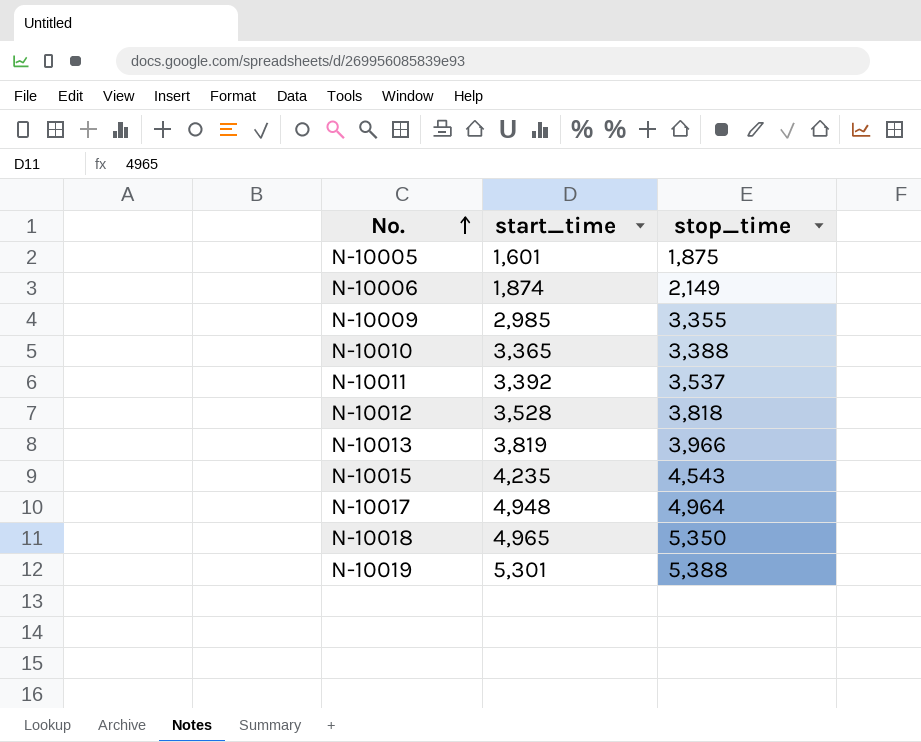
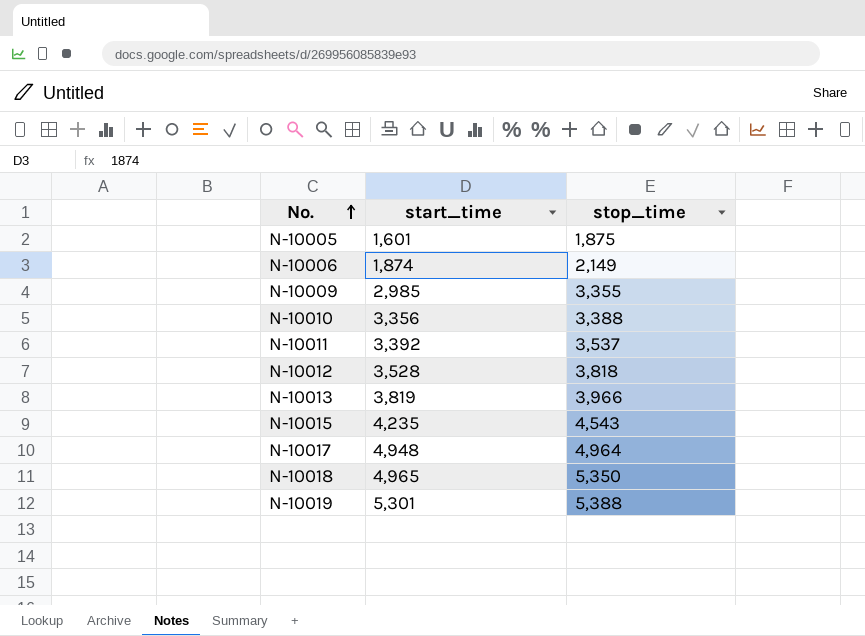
N-10010 | start_time: 3,365 -> 3,356

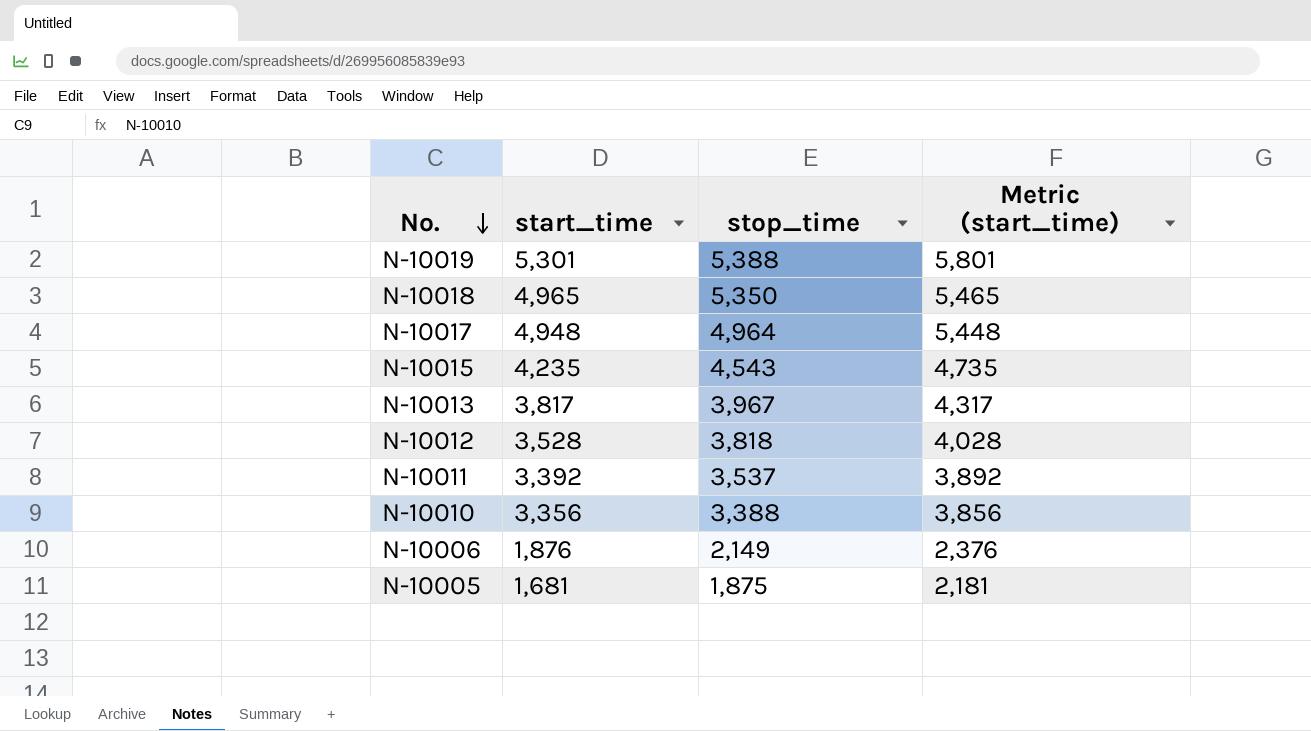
row order: No. ascending -> No. descending
column Metric (start_time) | formula: none -> [start_time] + 500
row N-10009: 2,985 | 3,355 -> none
N-10013 | start_time: 3,819 -> 3,817
N-10013 | stop_time: 3,966 -> 3,967
N-10006 | start_time: 1,874 -> 1,876
N-10005 | start_time: 1,601 -> 1,681

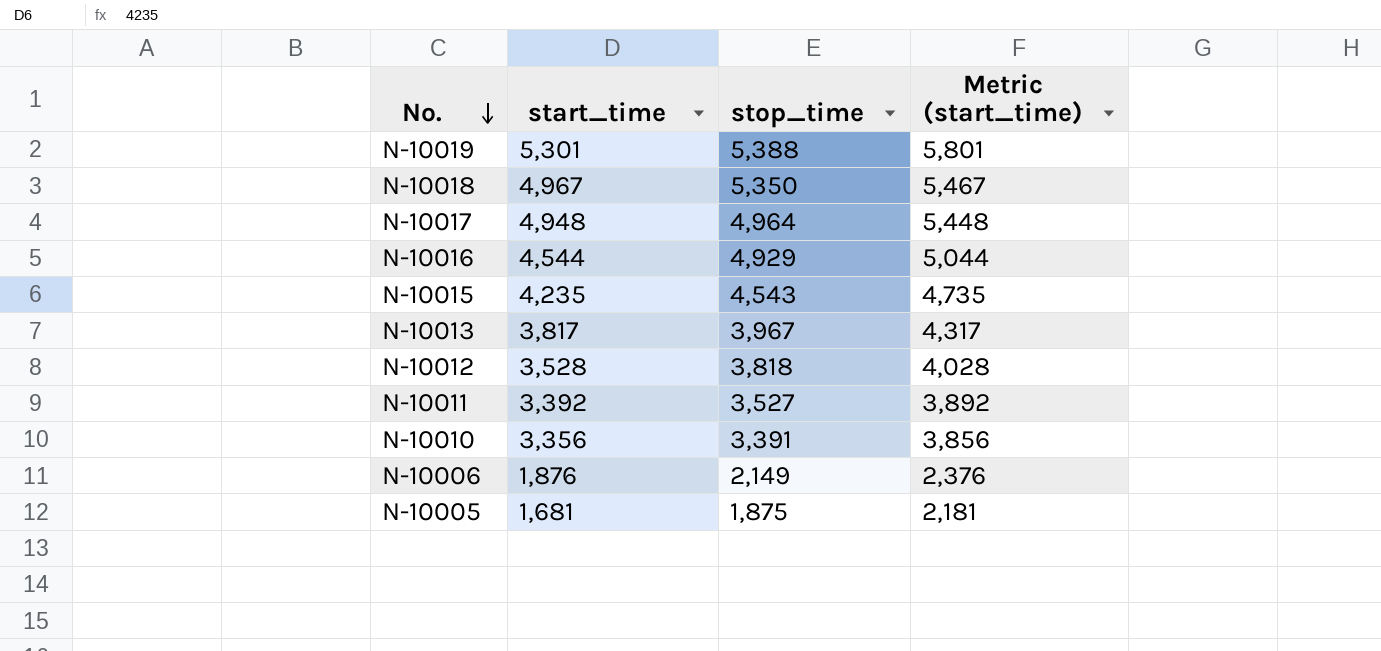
N-10018 | start_time: 4,965 -> 4,967
N-10018 | Metric (start_time): 5,465 -> 5,467
row N-10016: none -> 4,544 | 4,929 | 5,044
N-10011 | stop_time: 3,537 -> 3,527
N-10010 | stop_time: 3,388 -> 3,391

